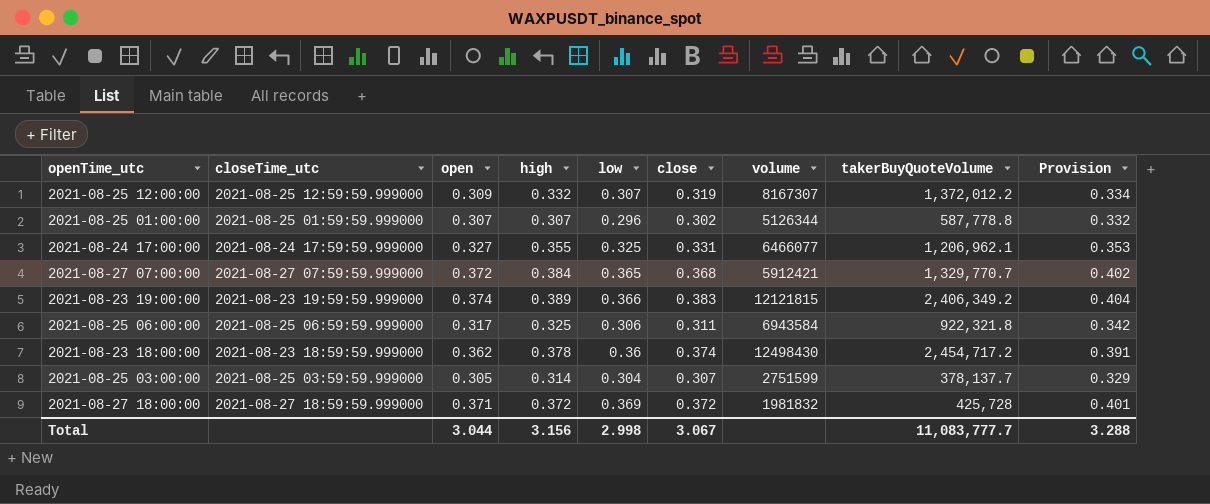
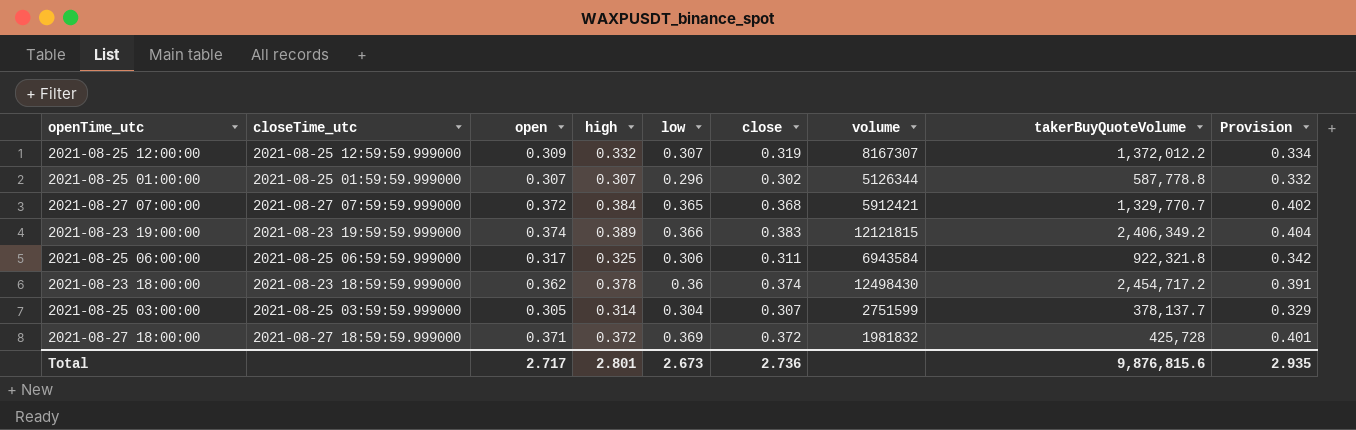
row 2021-08-24 17:00:00: 2021-08-24 17:59:59.999000 | 0.327 | 0.355 | 0.325 | 0.331 | 6466077 | 1,206,962.1 | 0.353 -> none
Total | open: 3.044 -> 2.717
Total | high: 3.156 -> 2.801
Total | low: 2.998 -> 2.673
Total | close: 3.067 -> 2.736
Total | takerBuyQuoteVolume: 11,083,777.7 -> 9,876,815.6
Total | Provision: 3.288 -> 2.935

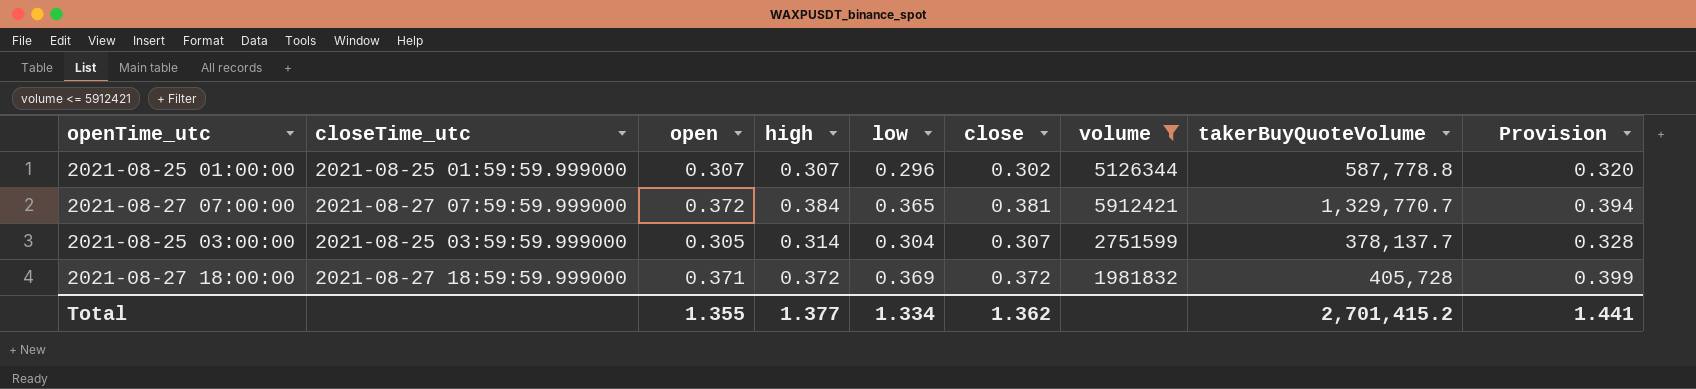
filter: none -> volume <= 5912421
column Provision | formula: [open] * 1.08 -> [low] * 1.08
2021-08-27 07:00:00 | close: 0.368 -> 0.381
2021-08-27 18:00:00 | takerBuyQuoteVolume: 425,728 -> 405,728
Total | open: 2.717 -> 1.355
Total | high: 2.801 -> 1.377
Total | low: 2.673 -> 1.334
Total | close: 2.736 -> 1.362
Total | takerBuyQuoteVolume: 9,876,815.6 -> 2,701,415.2
Total | Provision: 2.935 -> 1.441

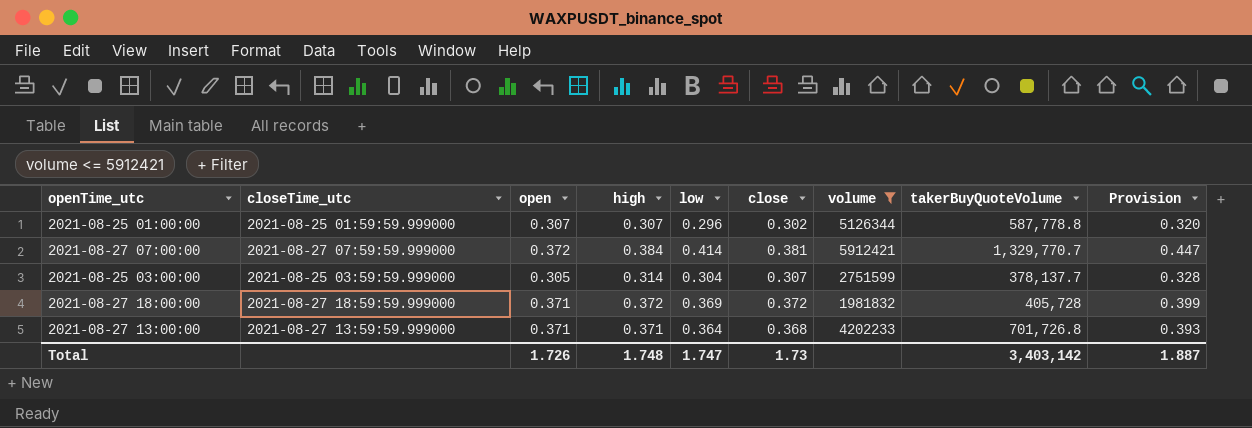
2021-08-27 07:00:00 | low: 0.365 -> 0.414
2021-08-27 07:00:00 | Provision: 0.394 -> 0.447
row 2021-08-27 13:00:00: none -> 2021-08-27 13:59:59.999000 | 0.371 | 0.371 | 0.364 | 0.368 | 4202233 | 701,726.8 | 0.393
Total | open: 1.355 -> 1.726
Total | high: 1.377 -> 1.748
Total | low: 1.334 -> 1.747
Total | close: 1.362 -> 1.73
Total | takerBuyQuoteVolume: 2,701,415.2 -> 3,403,142
Total | Provision: 1.441 -> 1.887

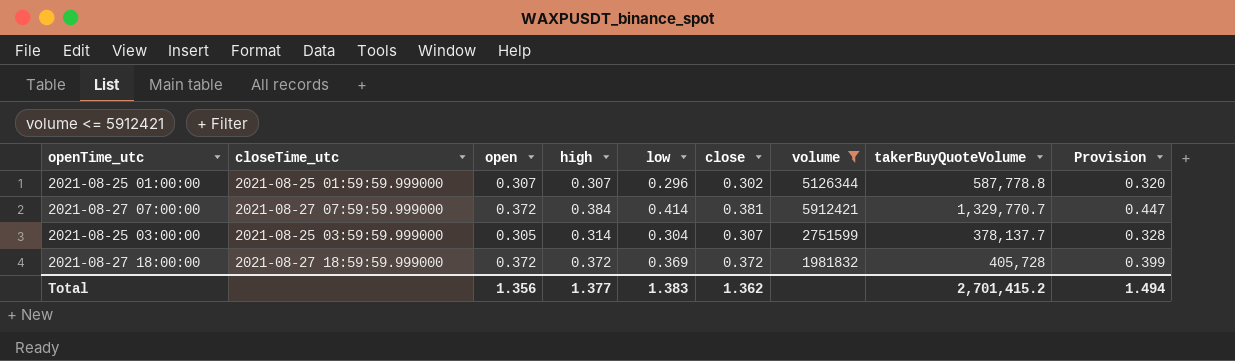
row 2021-08-27 13:00:00: 2021-08-27 13:59:59.999000 | 0.371 | 0.371 | 0.364 | 0.368 | 4202233 | 701,726.8 | 0.393 -> none
2021-08-27 18:00:00 | open: 0.371 -> 0.372
Total | open: 1.726 -> 1.356
Total | high: 1.748 -> 1.377
Total | low: 1.747 -> 1.383
Total | close: 1.73 -> 1.362
Total | takerBuyQuoteVolume: 3,403,142 -> 2,701,415.2
Total | Provision: 1.887 -> 1.494

